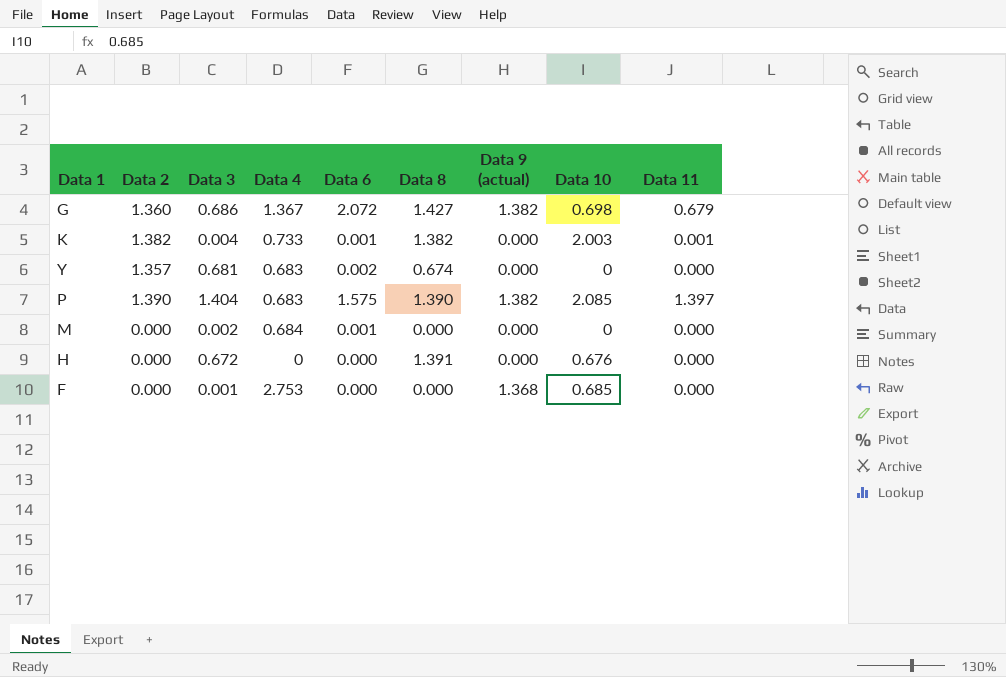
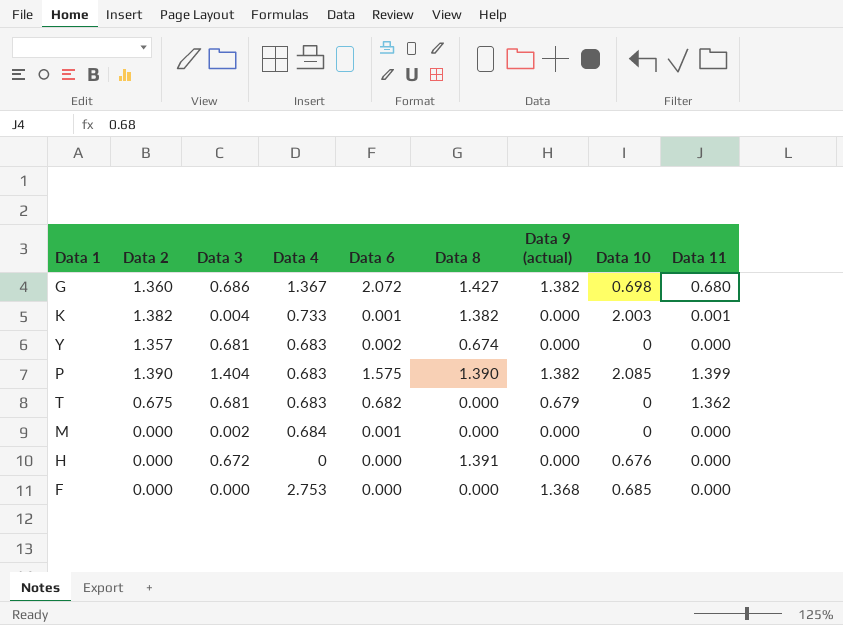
G | Data 11: 0.679 -> 0.680
P | Data 11: 1.397 -> 1.399
row T: none -> 0.675 | 0.681 | 0.683 | 0.682 | 0.000 | 0.679 | 0 | 1.362
F | Data 3: 0.001 -> 0.000

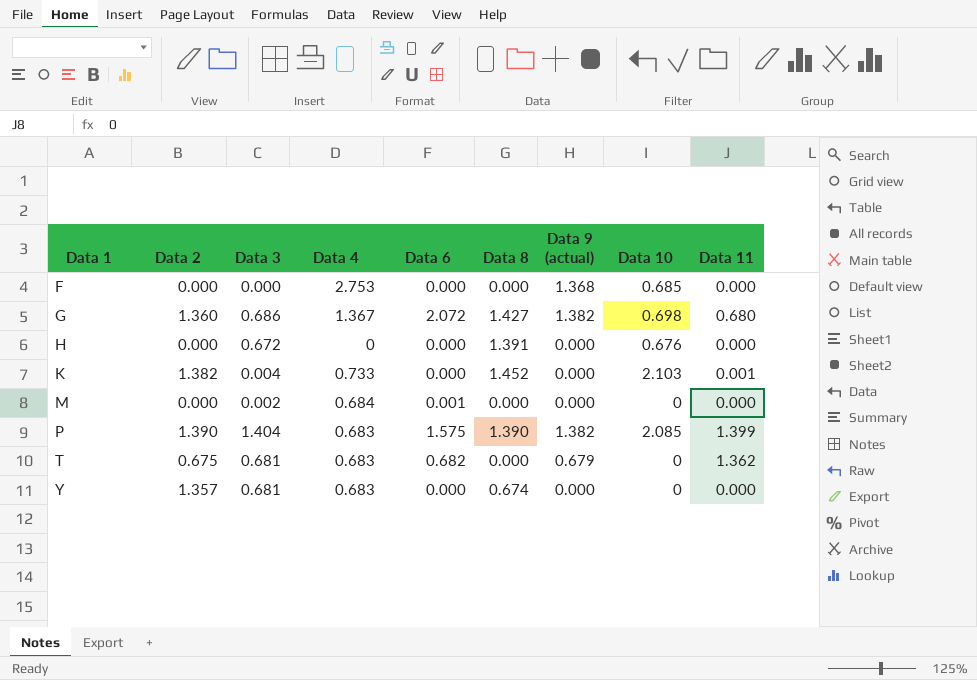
row order: none -> Data 1 ascending
K | Data 6: 0.001 -> 0.000
K | Data 8: 1.382 -> 1.452
K | Data 10: 2.003 -> 2.103
Y | Data 6: 0.002 -> 0.000

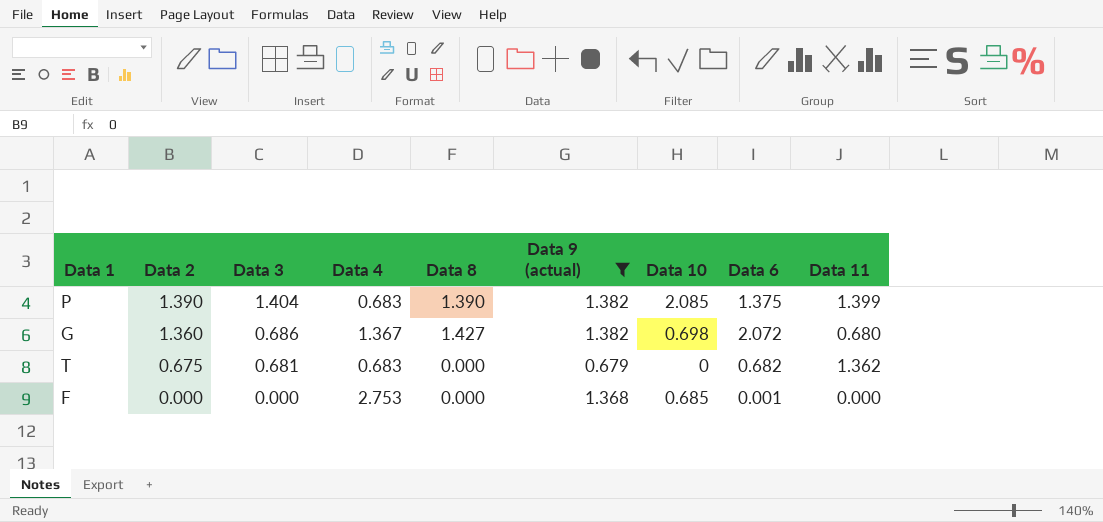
filter: none -> Data 9 (actual) != 0.000
row order: Data 1 ascending -> Data 2 descending
column Data 6 | position: 5 -> 8
P | Data 6: 1.575 -> 1.375
F | Data 6: 0.000 -> 0.001

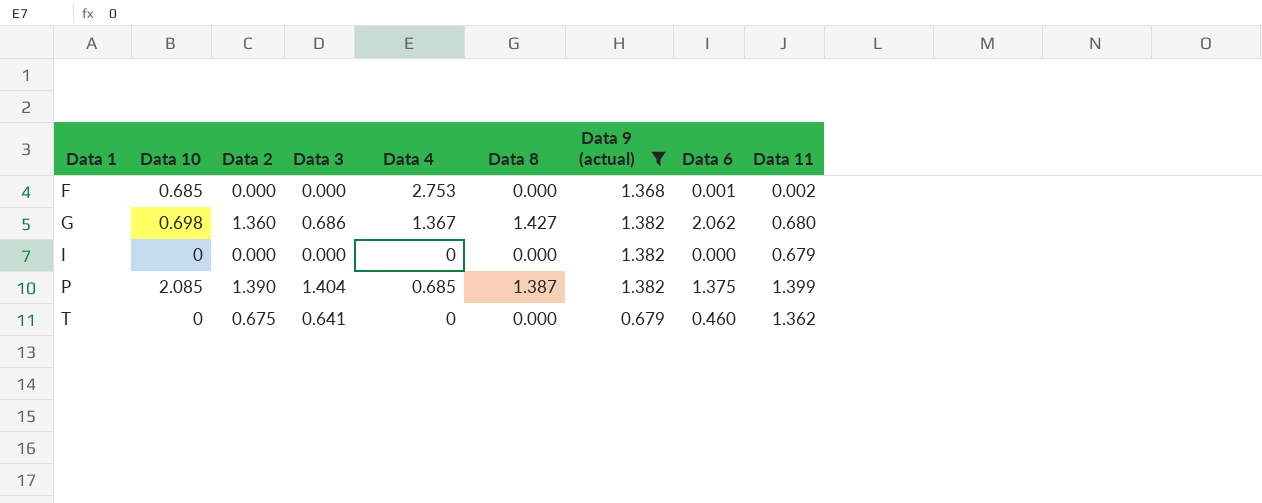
row order: Data 2 descending -> Data 1 ascending
column Data 10 | position: 7 -> 2
F | Data 11: 0.000 -> 0.002
G | Data 6: 2.072 -> 2.062
row I: none -> 0 | 0.000 | 0.000 | 0 | 0.000 | 1.382 | 0.000 | 0.679
P | Data 4: 0.683 -> 0.685
P | Data 8: 1.390 -> 1.387
T | Data 3: 0.681 -> 0.641
T | Data 4: 0.683 -> 0
T | Data 6: 0.682 -> 0.460

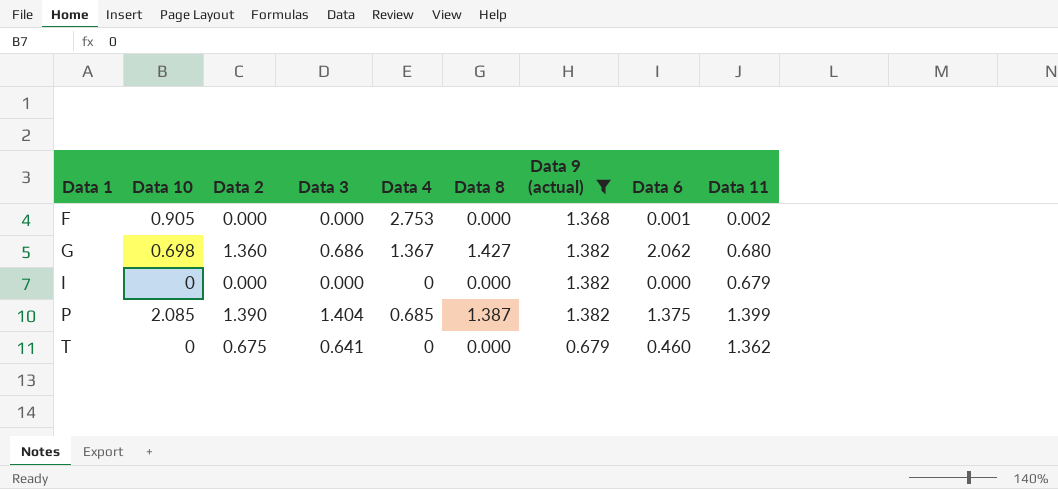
F | Data 10: 0.685 -> 0.905

